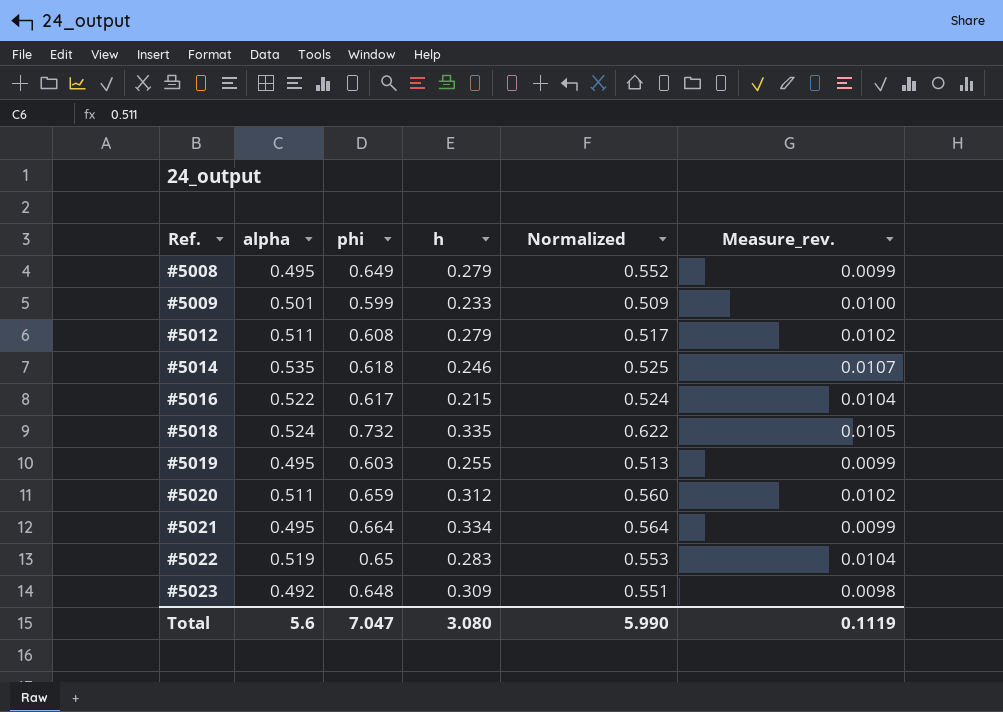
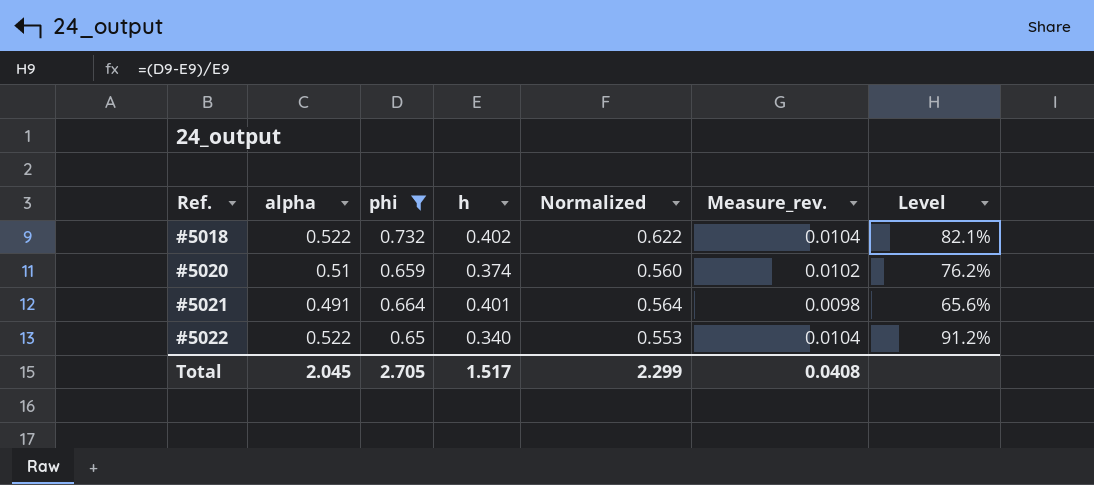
filter: none -> phi >= 0.65
column Level | formula: none -> ([phi] - [h]) / [h]
#5018 | alpha: 0.524 -> 0.522
#5018 | h: 0.335 -> 0.402
#5018 | Measure_rev.: 0.0105 -> 0.0104
#5020 | alpha: 0.511 -> 0.51
#5020 | h: 0.312 -> 0.374
#5021 | alpha: 0.495 -> 0.491
#5021 | h: 0.334 -> 0.401
#5021 | Measure_rev.: 0.0099 -> 0.0098
#5022 | alpha: 0.519 -> 0.522
#5022 | h: 0.283 -> 0.340
Total | alpha: 5.6 -> 2.045
Total | phi: 7.047 -> 2.705
Total | h: 3.080 -> 1.517
Total | Normalized: 5.990 -> 2.299
Total | Measure_rev.: 0.1119 -> 0.0408

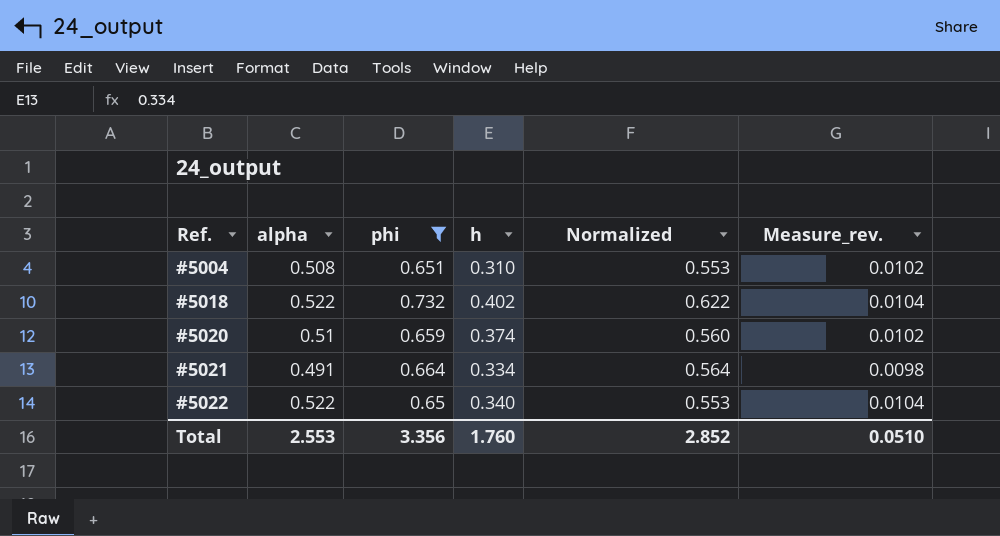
column Level | formula: ([phi] - [h]) / [h] -> none
row #5004: none -> 0.508 | 0.651 | 0.310 | 0.553 | 0.0102
#5021 | h: 0.401 -> 0.334
Total | alpha: 2.045 -> 2.553
Total | phi: 2.705 -> 3.356
Total | h: 1.517 -> 1.760
Total | Normalized: 2.299 -> 2.852
Total | Measure_rev.: 0.0408 -> 0.0510

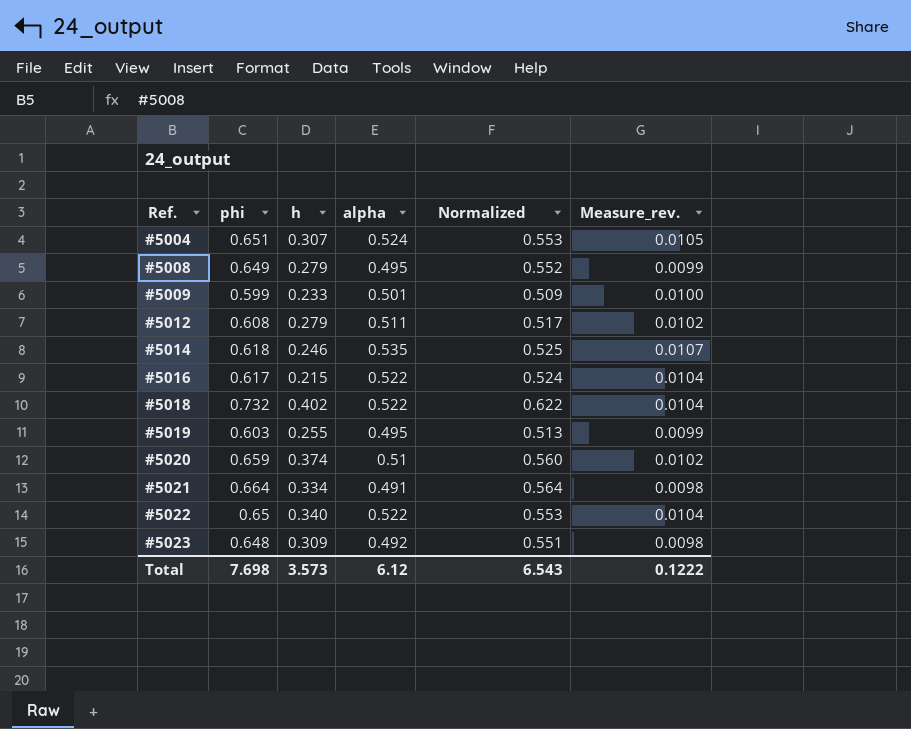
filter: phi >= 0.65 -> none
column alpha | position: 2 -> 4
#5004 | h: 0.310 -> 0.307
#5004 | alpha: 0.508 -> 0.524
#5004 | Measure_rev.: 0.0102 -> 0.0105
Total | phi: 3.356 -> 7.698
Total | h: 1.760 -> 3.573
Total | alpha: 2.553 -> 6.12
Total | Normalized: 2.852 -> 6.543
Total | Measure_rev.: 0.0510 -> 0.1222

